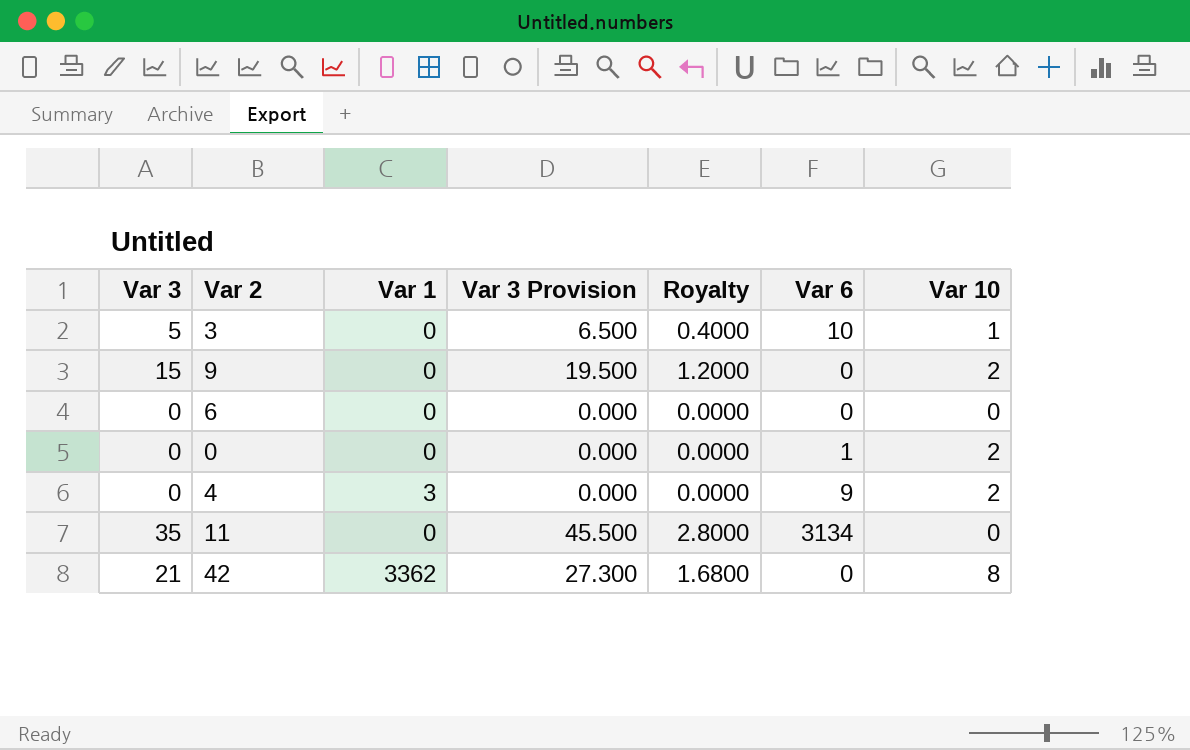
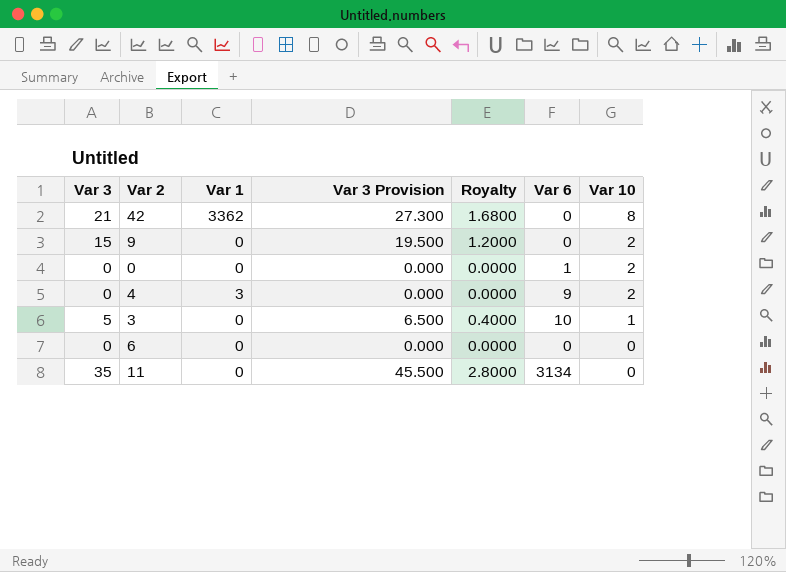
row order: none -> Var 10 descending

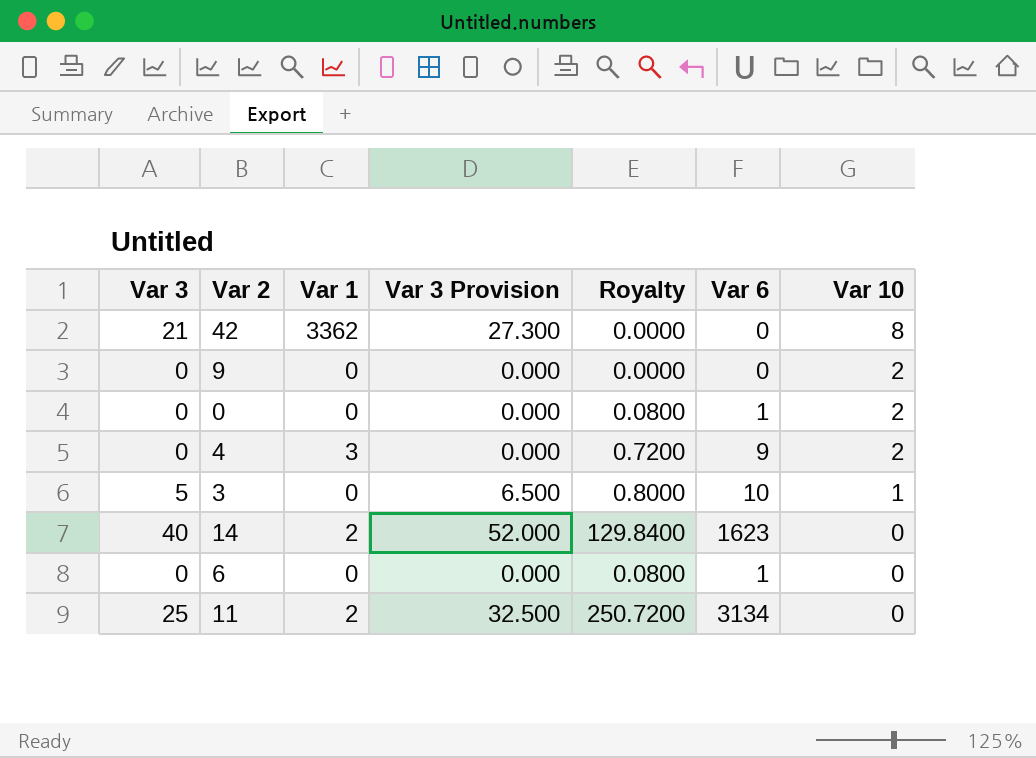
column Royalty | formula: [Var 3] * 0.08 -> [Var 6] * 0.08
9 | Var 3: 15 -> 0
9 | Var 3 Provision: 19.500 -> 0.000
row 14: none -> 40 | 2 | 52.000 | 129.8400 | 1623 | 0
6 | Var 6: 0 -> 1
11 | Var 3: 35 -> 25
11 | Var 1: 0 -> 2
11 | Var 3 Provision: 45.500 -> 32.500

